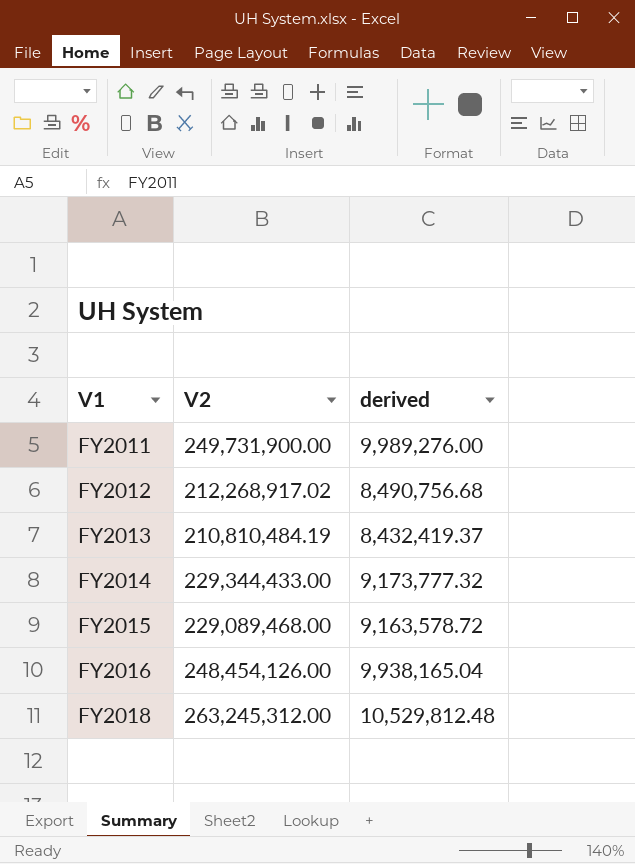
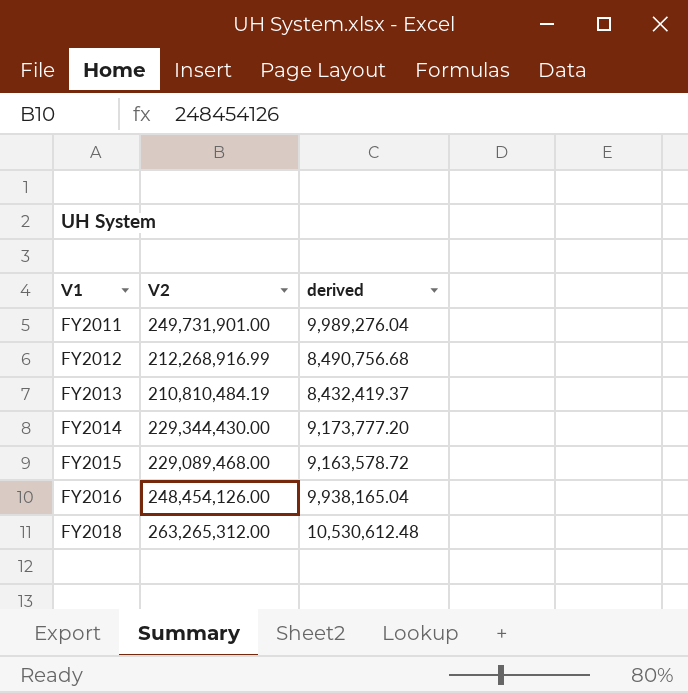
FY2011 | V2: 249,731,900.00 -> 249,731,901.00
FY2011 | derived: 9,989,276.00 -> 9,989,276.04
FY2012 | V2: 212,268,917.02 -> 212,268,916.99
FY2014 | V2: 229,344,433.00 -> 229,344,430.00
FY2014 | derived: 9,173,777.32 -> 9,173,777.20
FY2018 | V2: 263,245,312.00 -> 263,265,312.00
FY2018 | derived: 10,529,812.48 -> 10,530,612.48

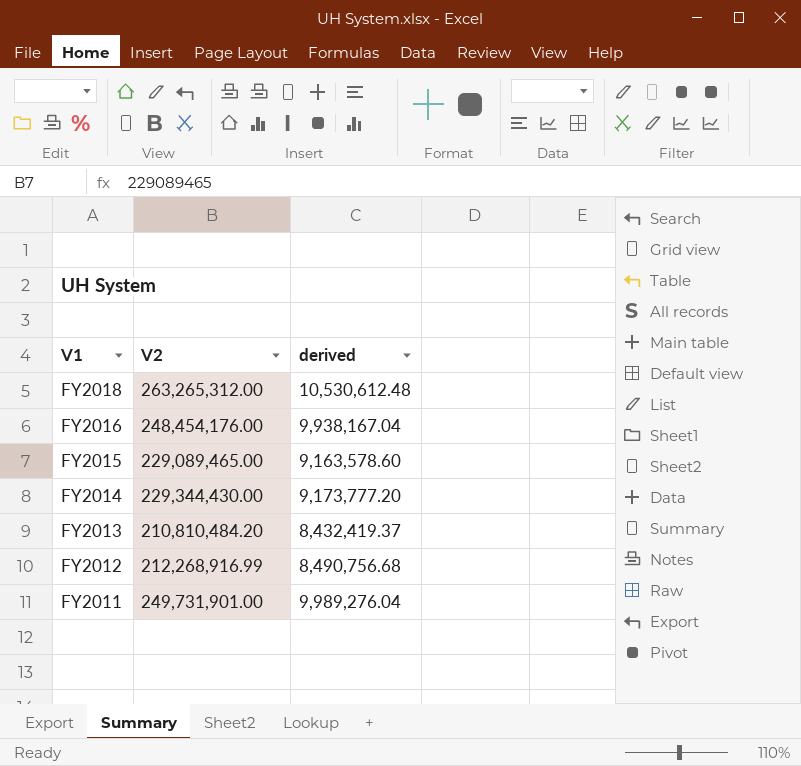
row order: V1 ascending -> V1 descending
FY2016 | V2: 248,454,126.00 -> 248,454,176.00
FY2016 | derived: 9,938,165.04 -> 9,938,167.04
FY2015 | V2: 229,089,468.00 -> 229,089,465.00
FY2015 | derived: 9,163,578.72 -> 9,163,578.60
FY2013 | V2: 210,810,484.19 -> 210,810,484.20

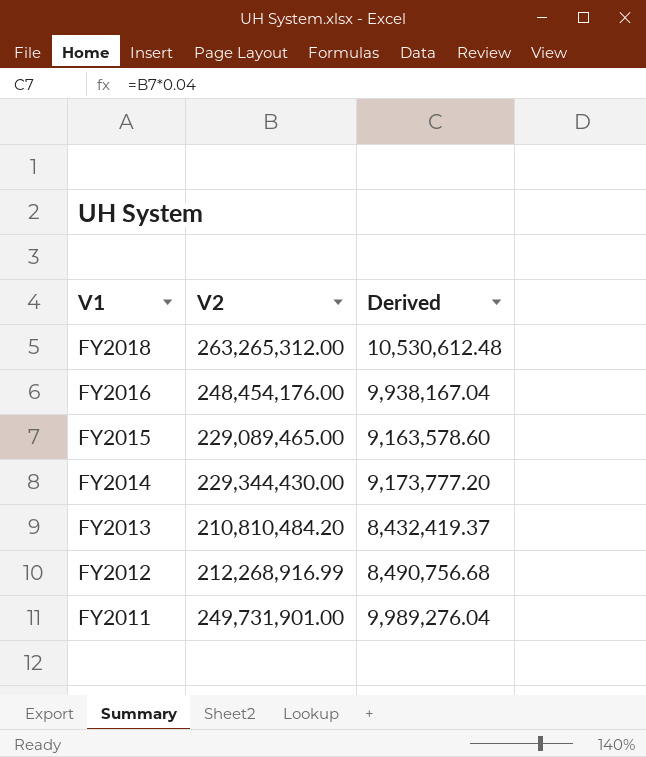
column name: derived -> Derived

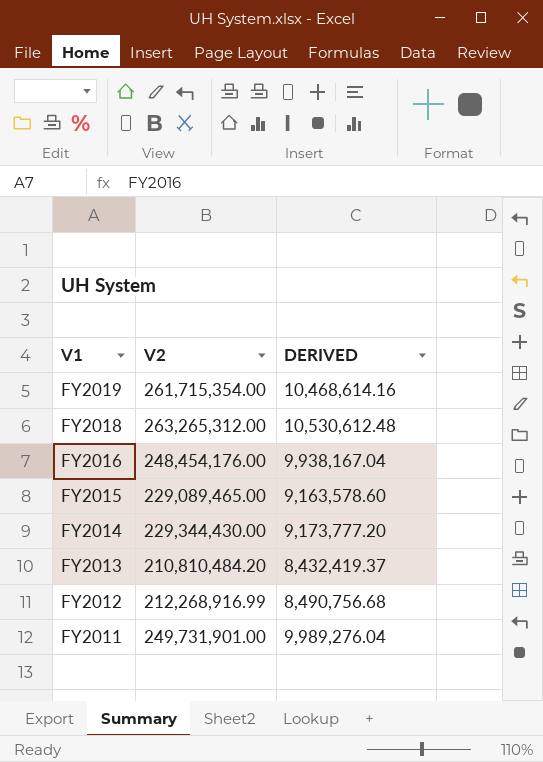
column name: Derived -> DERIVED
row FY2019: none -> 261,715,354.00 | 10,468,614.16

